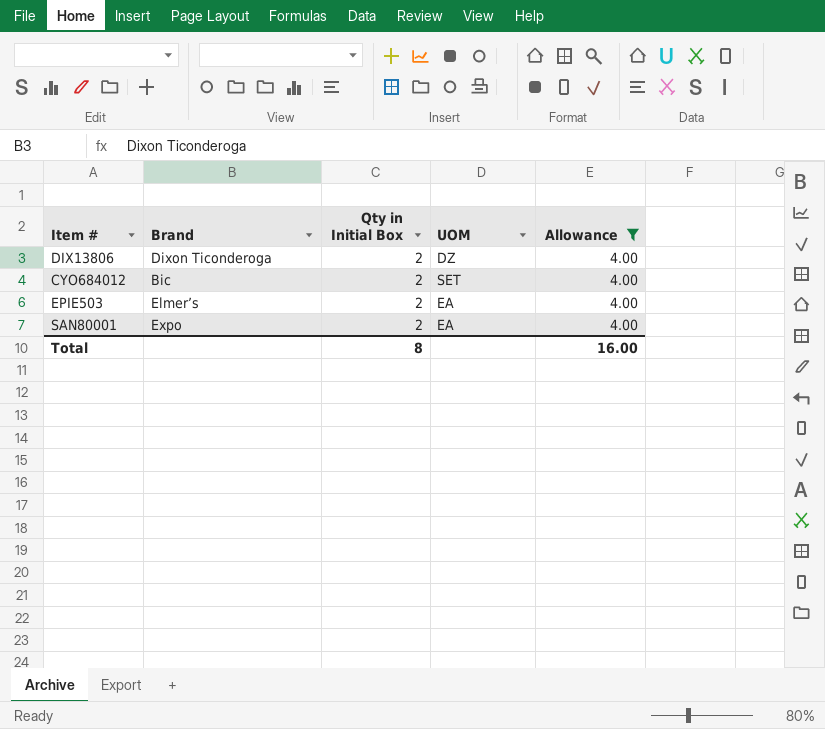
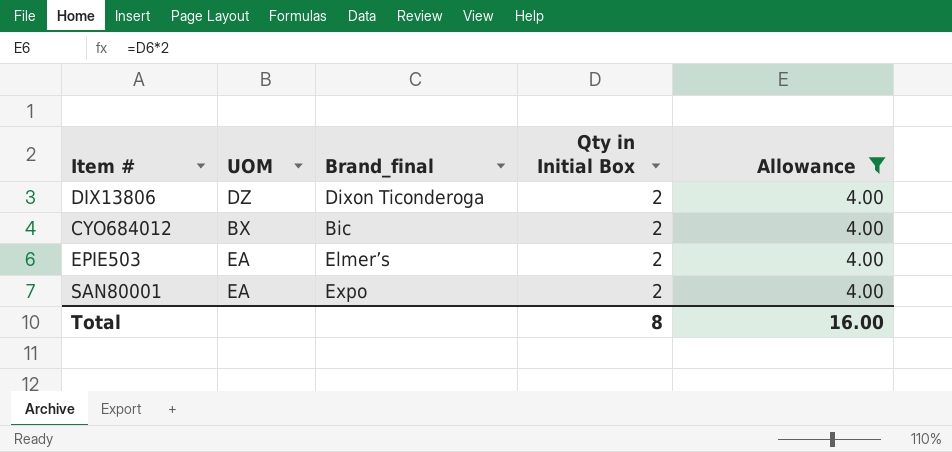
column UOM | position: 4 -> 2
column name: Brand -> Brand_final
CYO684012 | UOM: SET -> BX

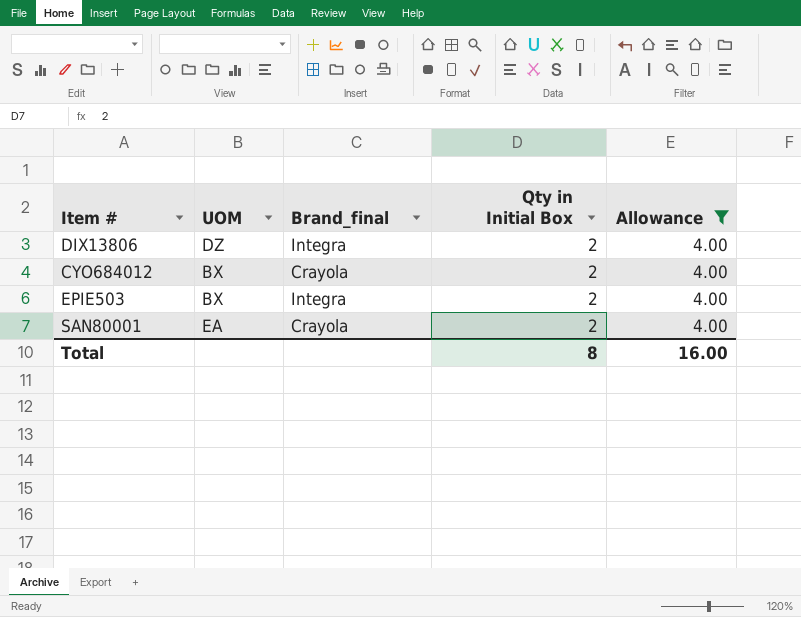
DIX13806 | Brand_final: Dixon Ticonderoga -> Integra
CYO684012 | Brand_final: Bic -> Crayola
EPIE503 | UOM: EA -> BX
EPIE503 | Brand_final: Elmer’s -> Integra
SAN80001 | Brand_final: Expo -> Crayola

